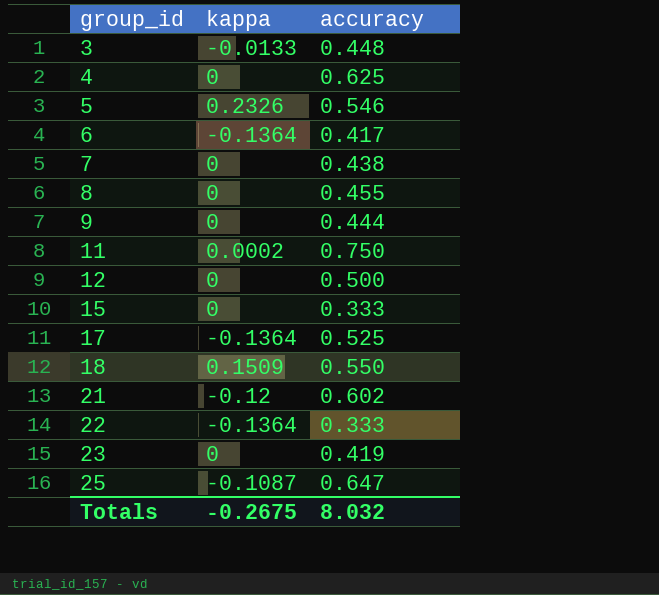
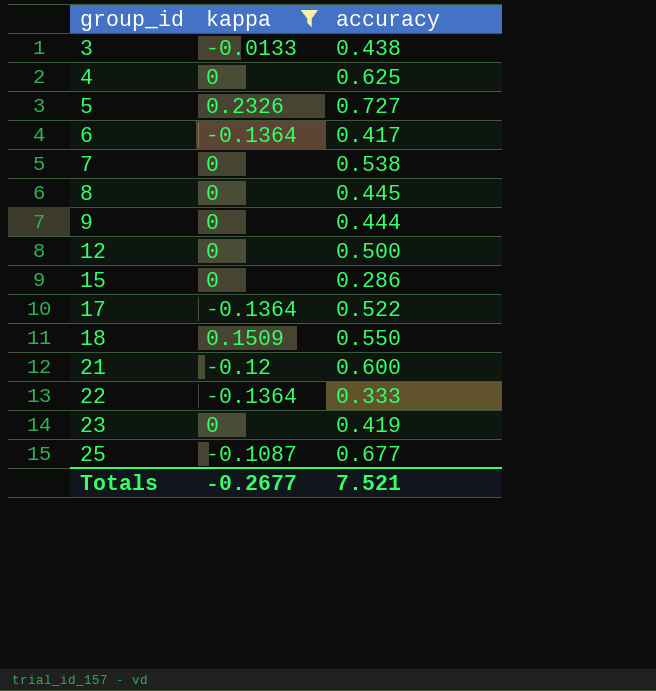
filter: none -> kappa != 0.0002
3 | accuracy: 0.448 -> 0.438
5 | accuracy: 0.546 -> 0.727
7 | accuracy: 0.438 -> 0.538
8 | accuracy: 0.455 -> 0.445
15 | accuracy: 0.333 -> 0.286
17 | accuracy: 0.525 -> 0.522
21 | accuracy: 0.602 -> 0.600
25 | accuracy: 0.647 -> 0.677
Totals | kappa: -0.2675 -> -0.2677
Totals | accuracy: 8.032 -> 7.521

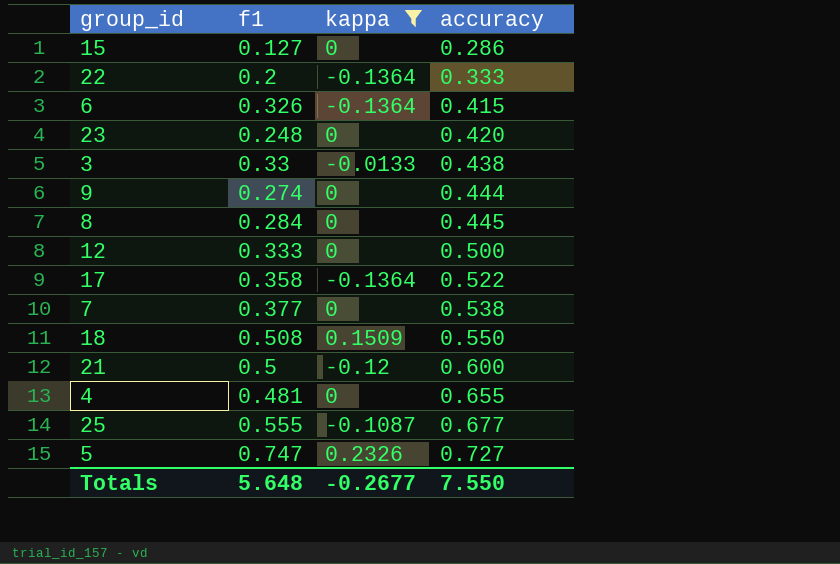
row order: group_id ascending -> accuracy ascending
column f1 | position: none -> 2
6 | accuracy: 0.417 -> 0.415
23 | accuracy: 0.419 -> 0.420
4 | accuracy: 0.625 -> 0.655
Totals | accuracy: 7.521 -> 7.550

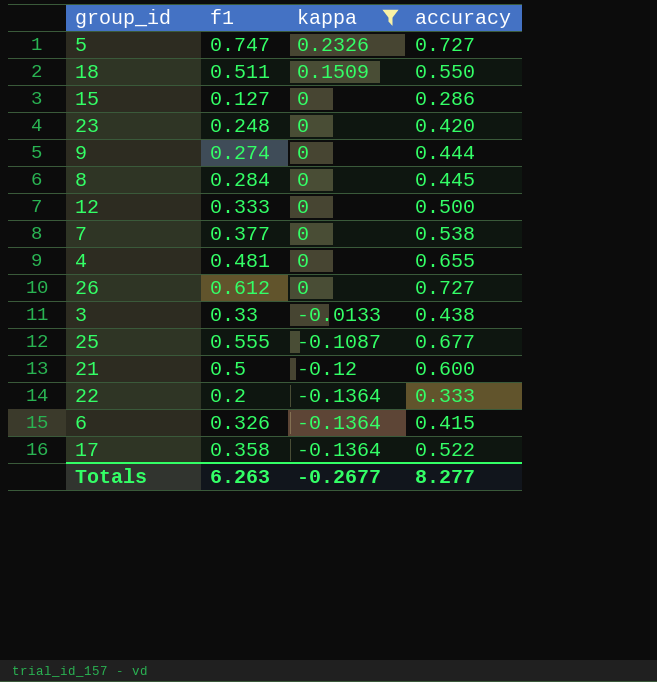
row order: accuracy ascending -> kappa descending
18 | f1: 0.508 -> 0.511
row 26: none -> 0.612 | 0 | 0.727
Totals | f1: 5.648 -> 6.263
Totals | accuracy: 7.550 -> 8.277

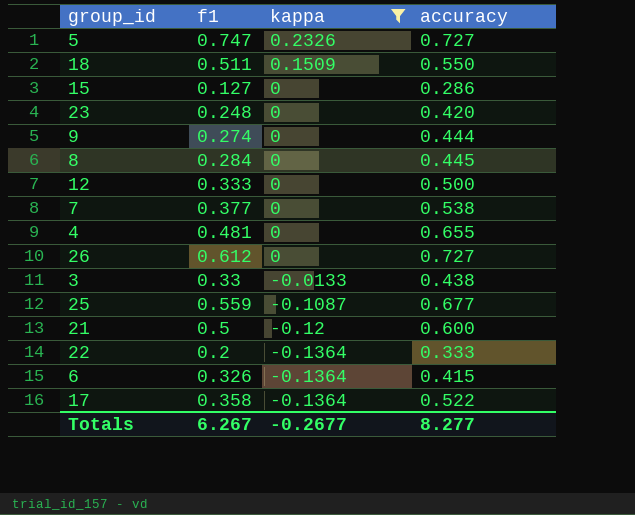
25 | f1: 0.555 -> 0.559
Totals | f1: 6.263 -> 6.267

